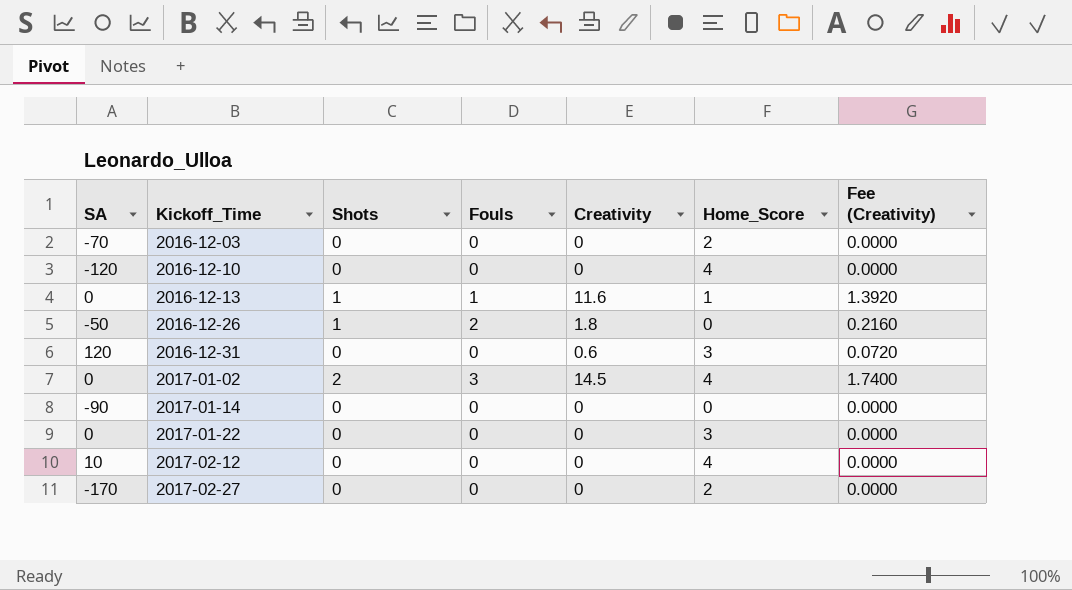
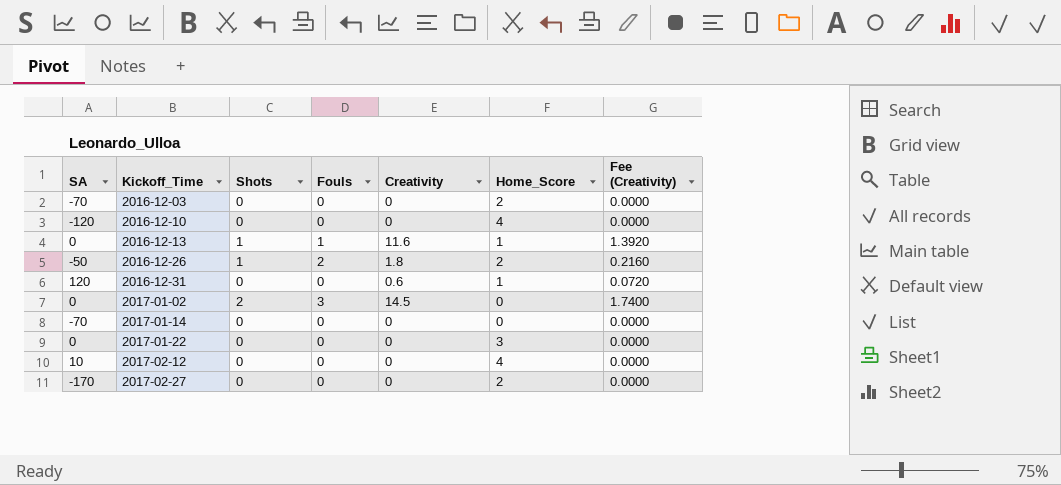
2016-12-26 | Home_Score: 0 -> 2
2016-12-31 | Home_Score: 3 -> 1
2017-01-02 | Home_Score: 4 -> 0
2017-01-14 | SA: -90 -> -70

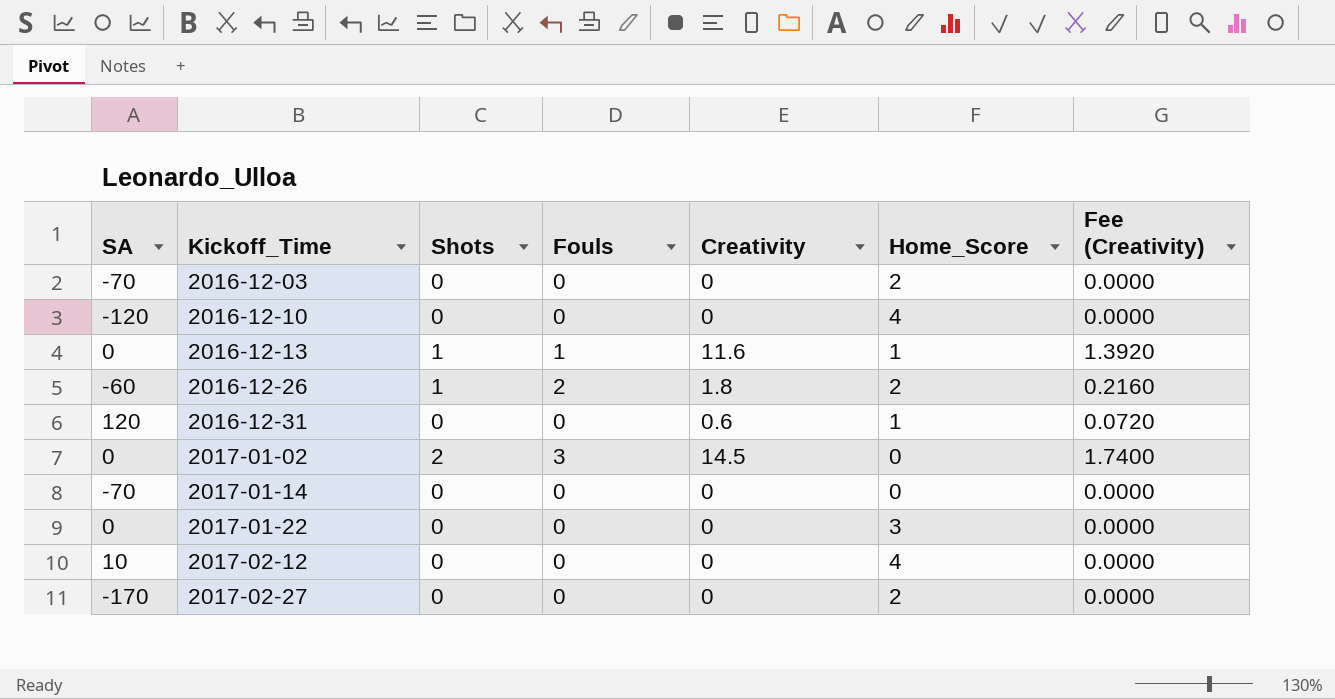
2016-12-26 | SA: -50 -> -60

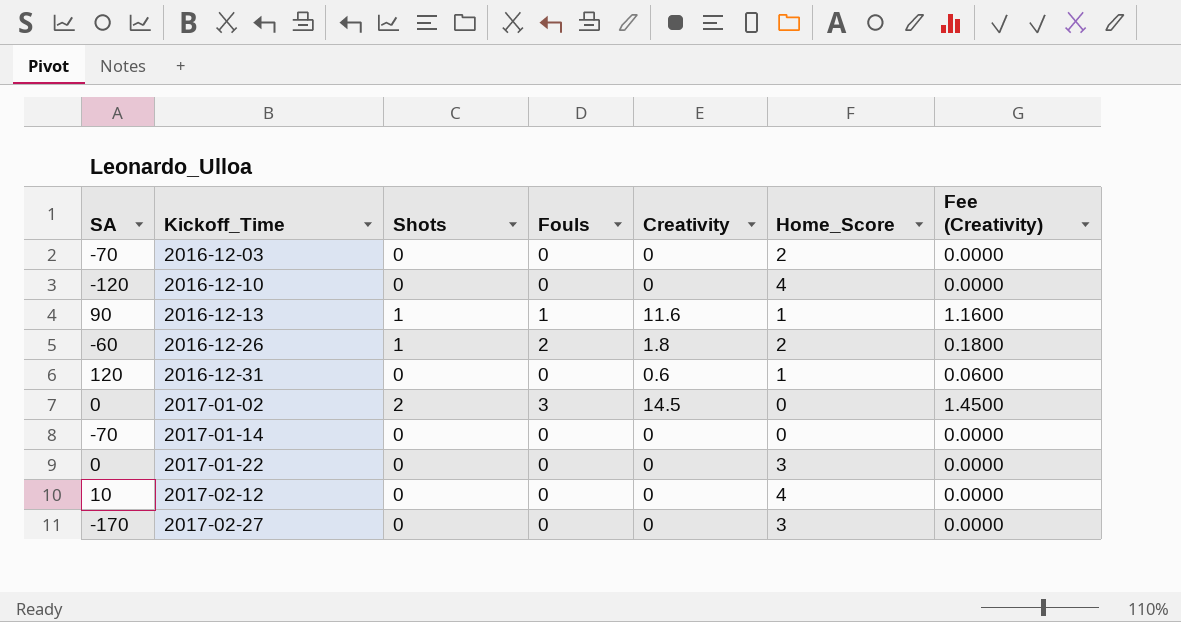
column Fee (Creativity) | formula: [Creativity] * 0.12 -> [Creativity] * 0.1
2016-12-13 | SA: 0 -> 90
2017-02-27 | Home_Score: 2 -> 3

